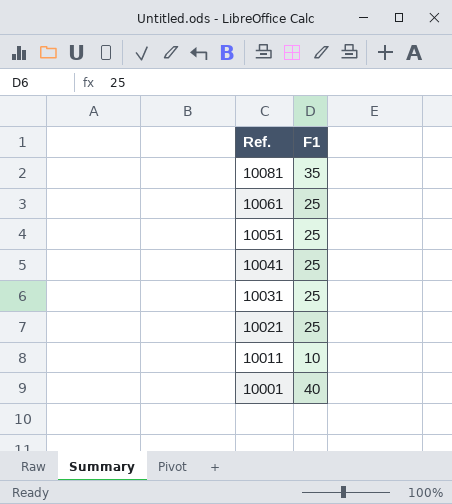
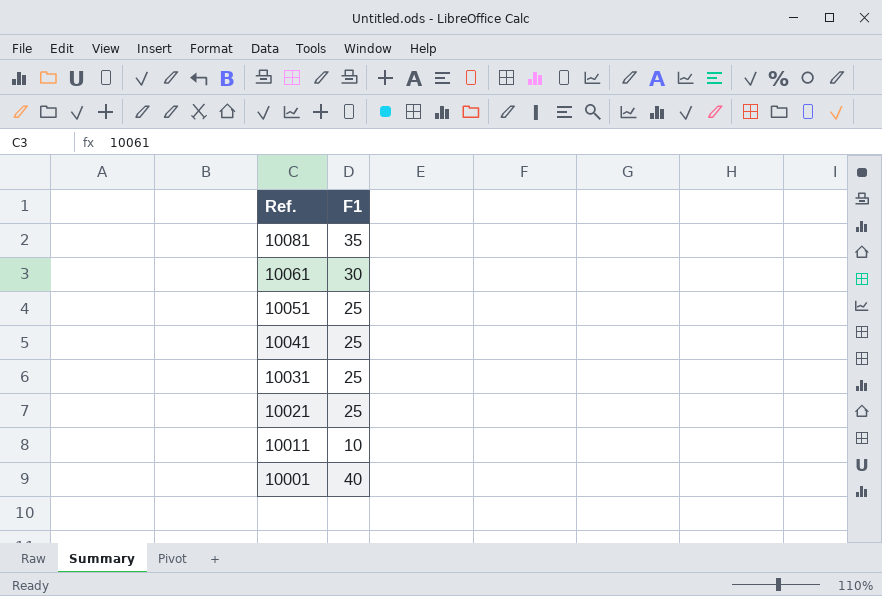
10061 | F1: 25 -> 30

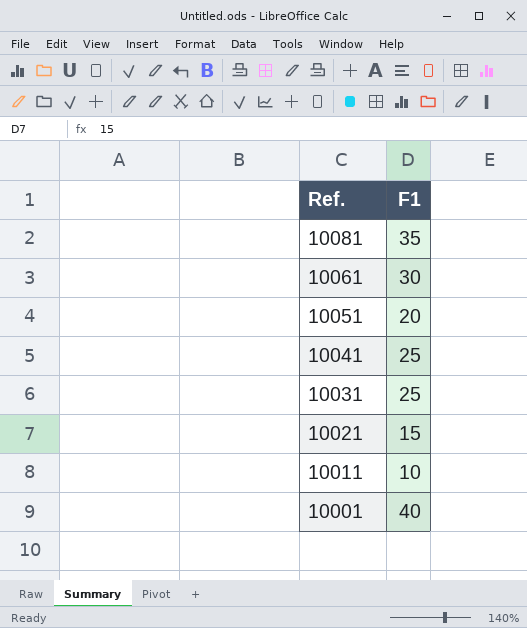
10051 | F1: 25 -> 20
10021 | F1: 25 -> 15

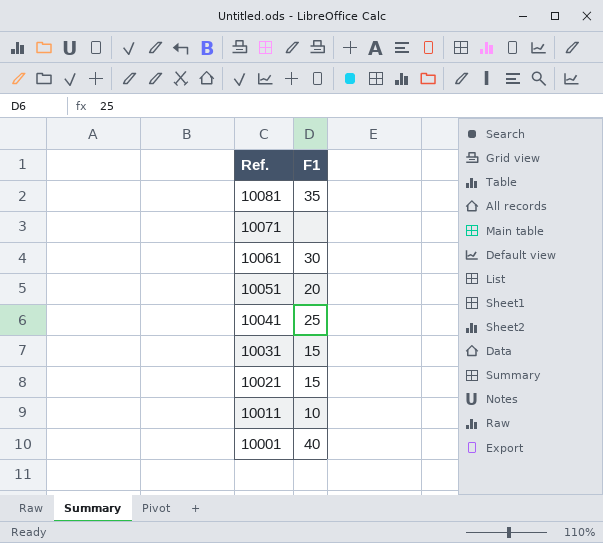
row 10071: none -> none
10031 | F1: 25 -> 15

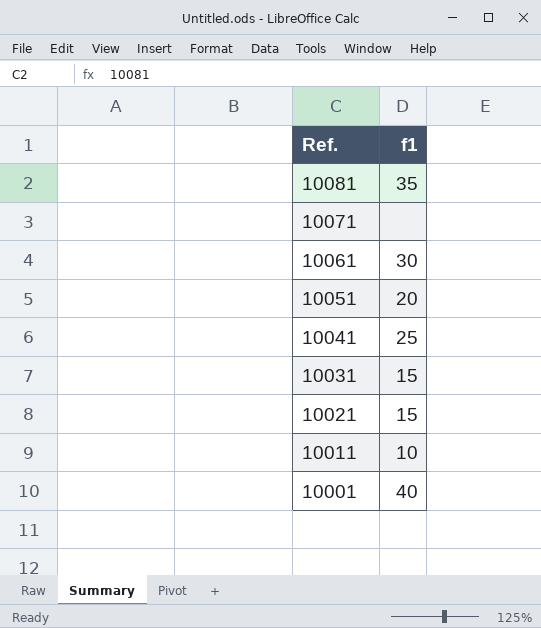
column name: F1 -> f1

